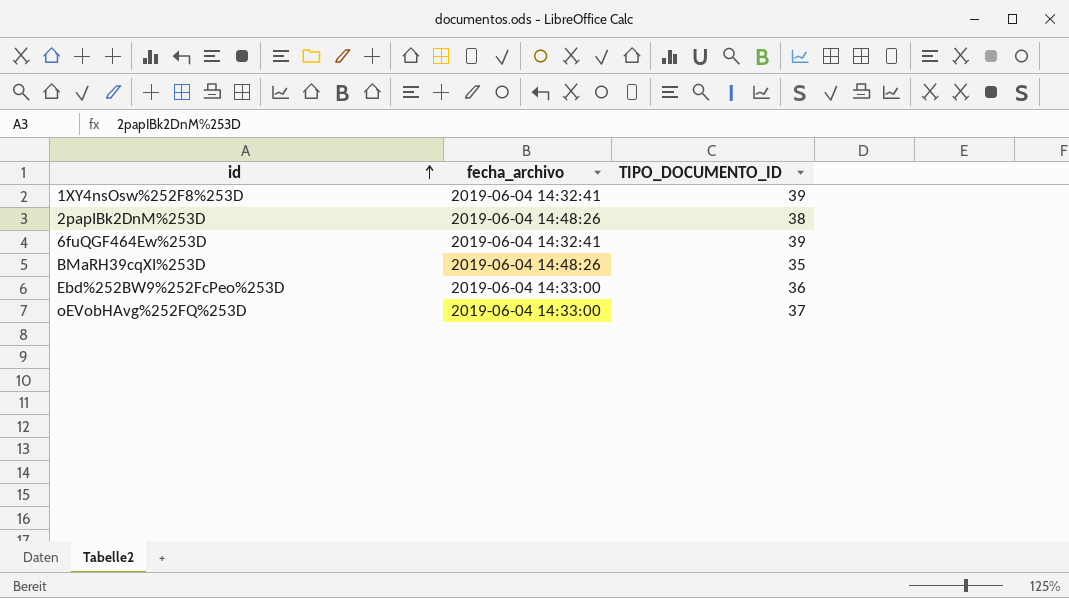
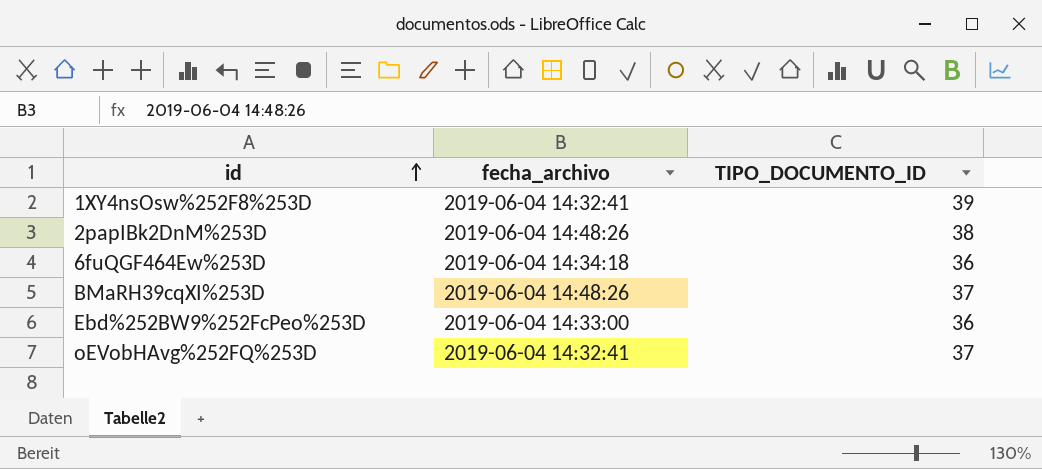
6fuQGF464Ew%253D | fecha_archivo: 2019-06-04 14:32:41 -> 2019-06-04 14:34:18
6fuQGF464Ew%253D | TIPO_DOCUMENTO_ID: 39 -> 36
BMaRH39cqXI%253D | TIPO_DOCUMENTO_ID: 35 -> 37
oEVobHAvg%252FQ%253D | fecha_archivo: 2019-06-04 14:33:00 -> 2019-06-04 14:32:41

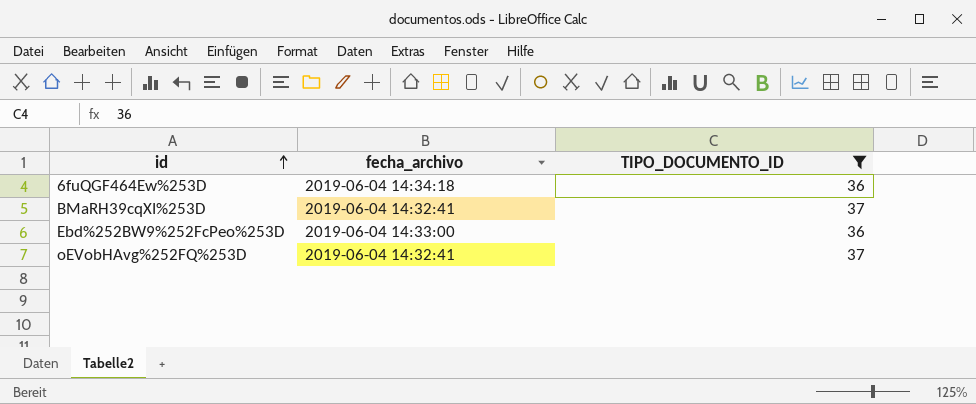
filter: none -> TIPO_DOCUMENTO_ID <= 37
BMaRH39cqXI%253D | fecha_archivo: 2019-06-04 14:48:26 -> 2019-06-04 14:32:41

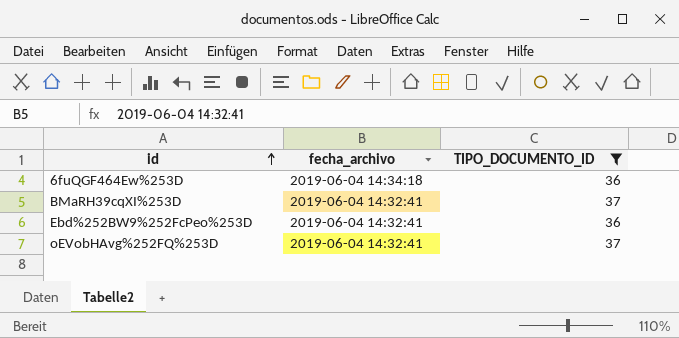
Ebd%252BW9%252FcPeo%253D | fecha_archivo: 2019-06-04 14:33:00 -> 2019-06-04 14:32:41

